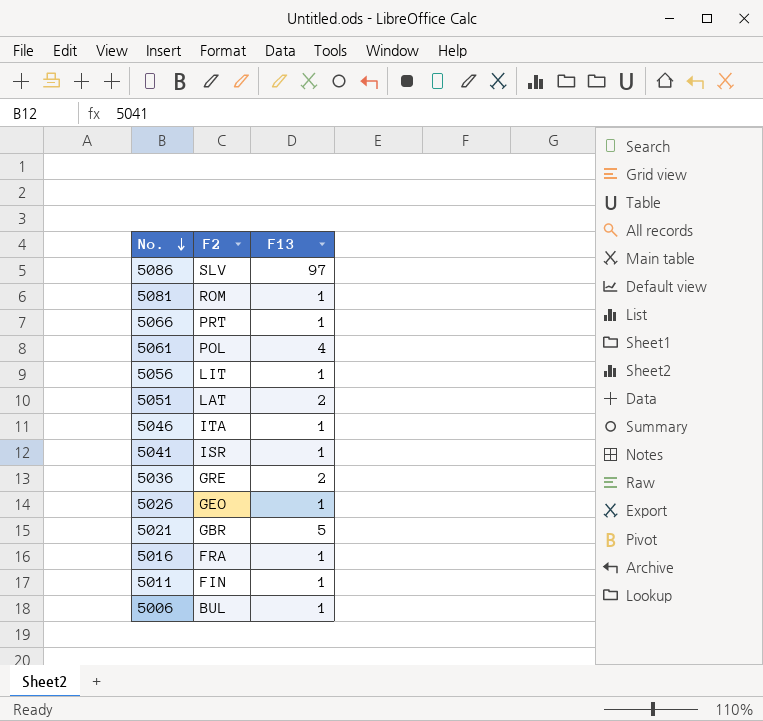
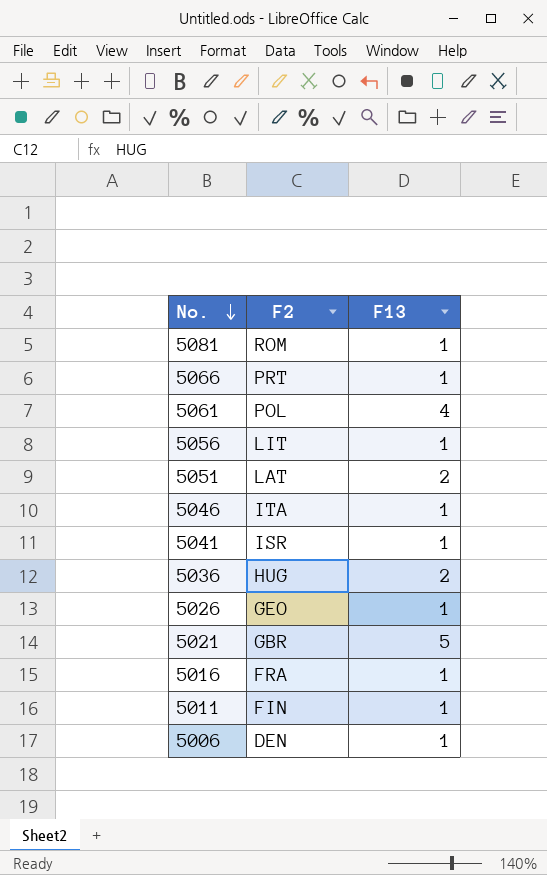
row 5086: SLV | 97 -> none
5036 | F2: GRE -> HUG
5006 | F2: BUL -> DEN

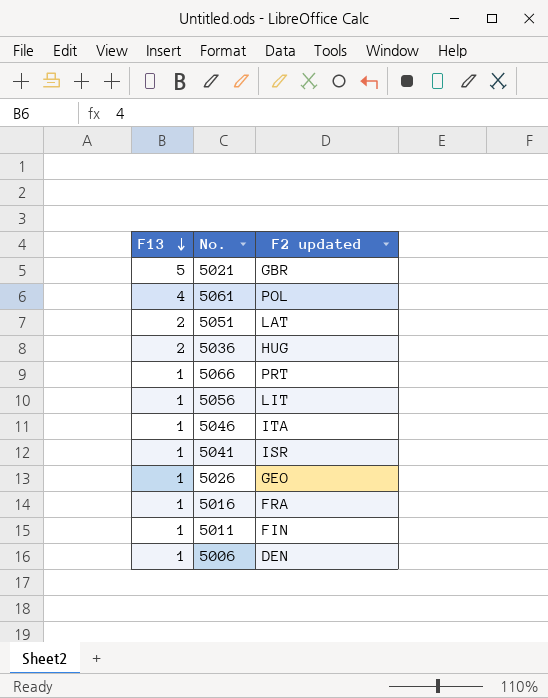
row order: No. descending -> F13 descending
column F13 | position: 3 -> 1
column name: F2 -> F2 updated
row 5081: ROM | 1 -> none

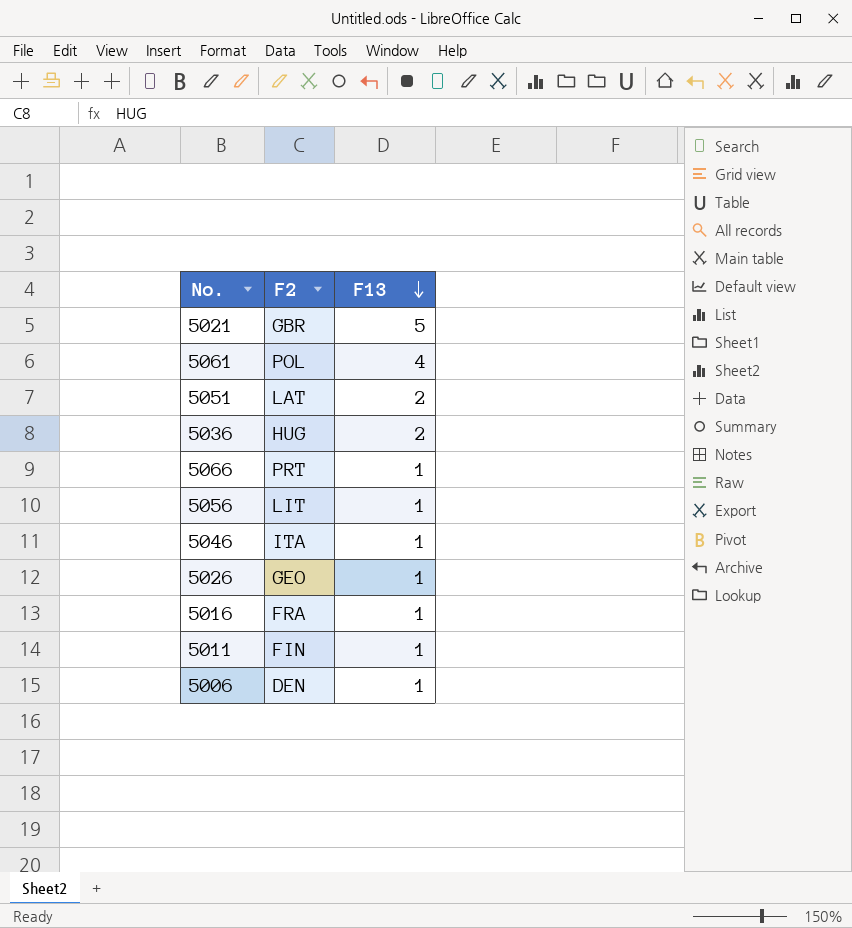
column name: F2 updated -> F2
column F13 | position: 1 -> 3
row 5041: 1 | ISR -> none

